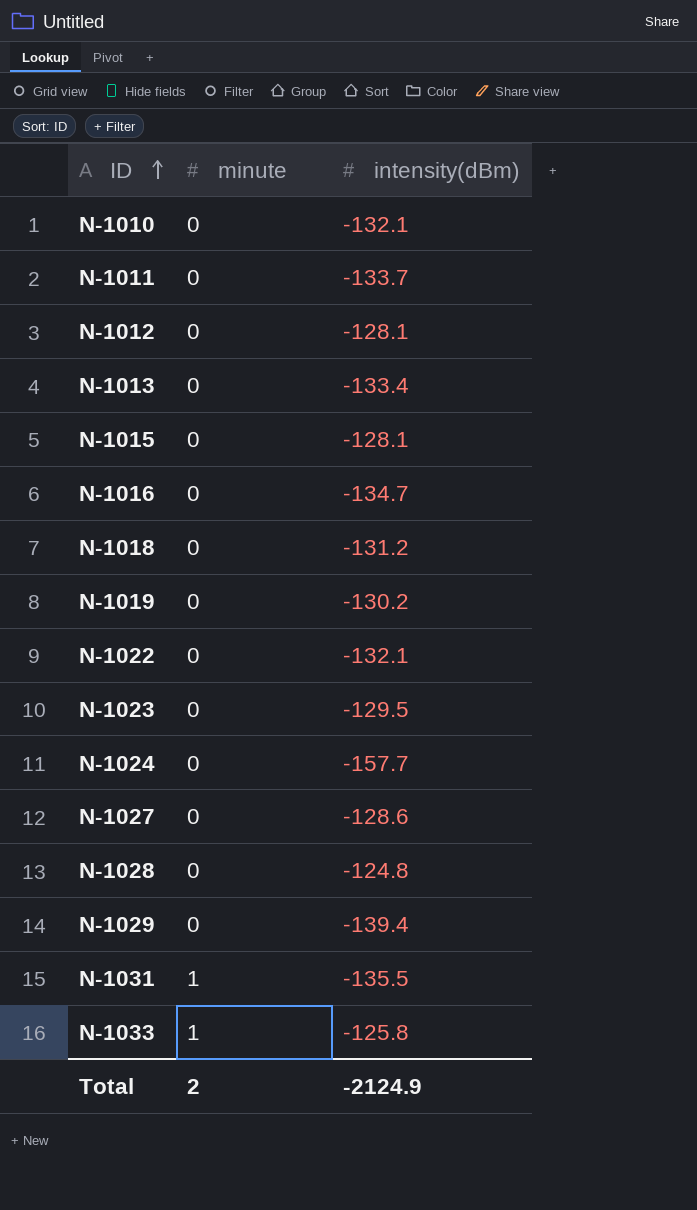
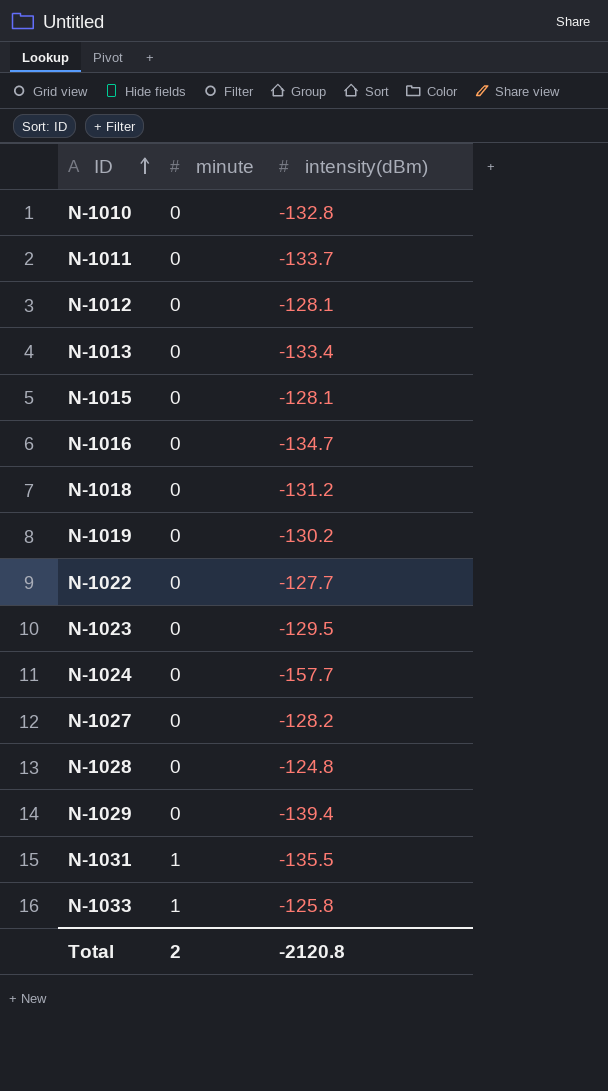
N-1010 | intensity(dBm): -132.1 -> -132.8
N-1022 | intensity(dBm): -132.1 -> -127.7
N-1027 | intensity(dBm): -128.6 -> -128.2
Total | intensity(dBm): -2124.9 -> -2120.8

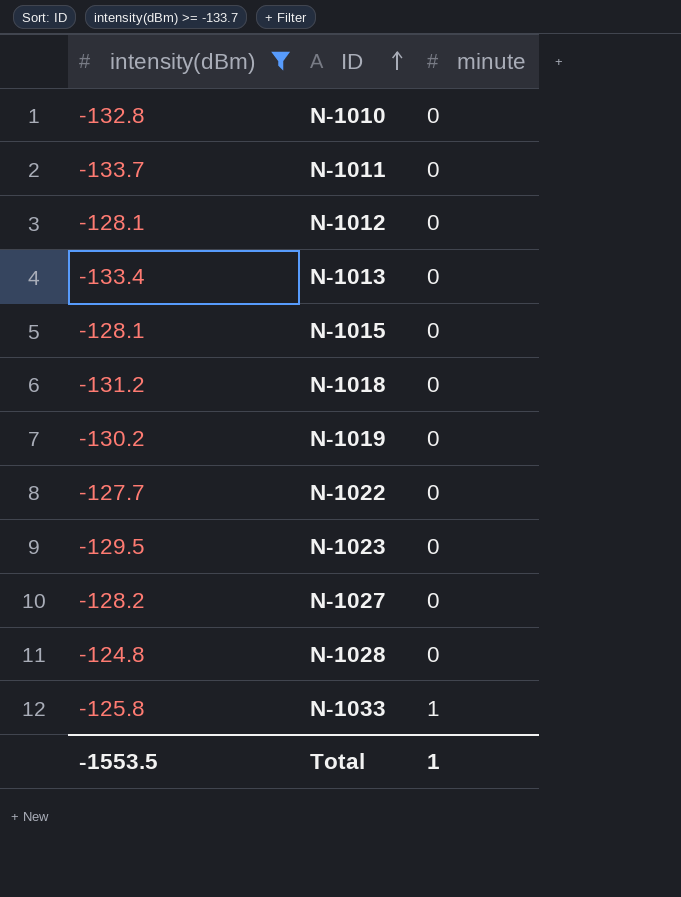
filter: none -> intensity(dBm) >= -133.7
column intensity(dBm) | position: 3 -> 1
Total | intensity(dBm): -2120.8 -> -1553.5
Total | minute: 2 -> 1

